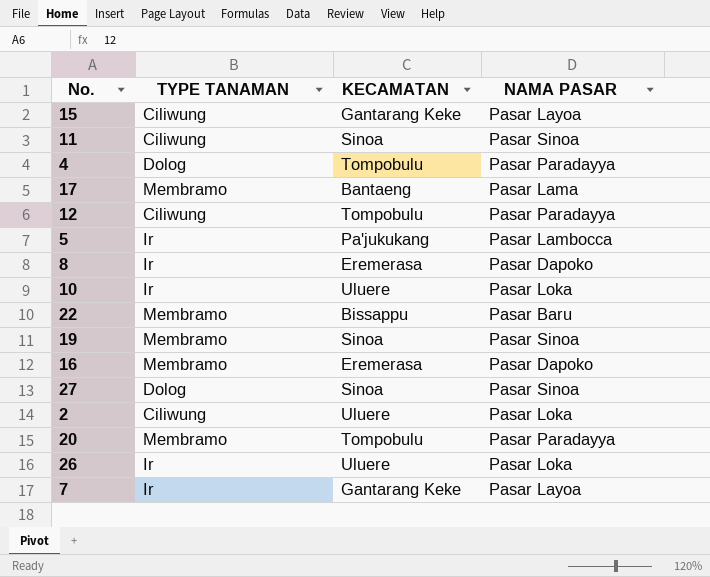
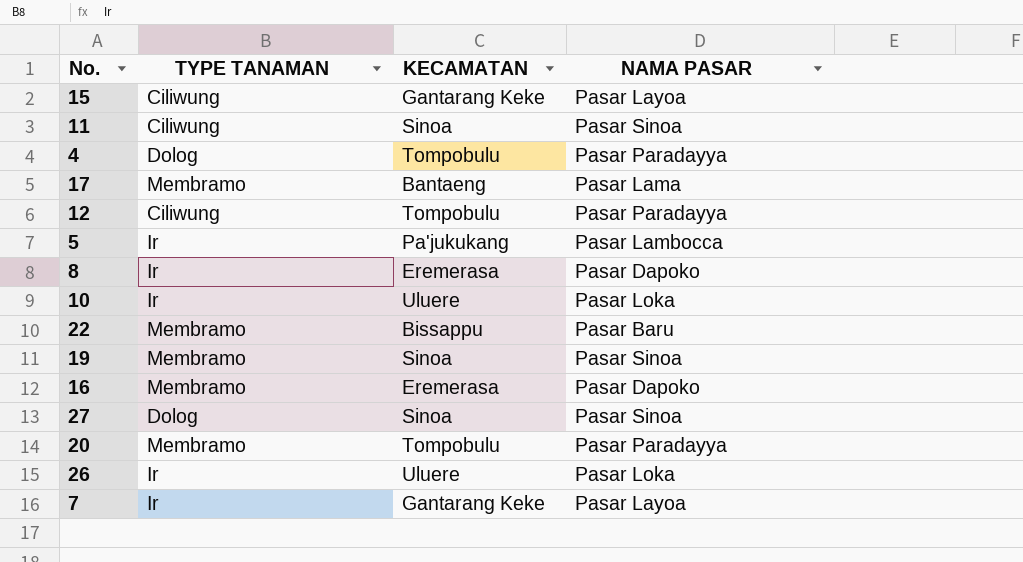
row 2: Ciliwung | Uluere | Pasar Loka -> none

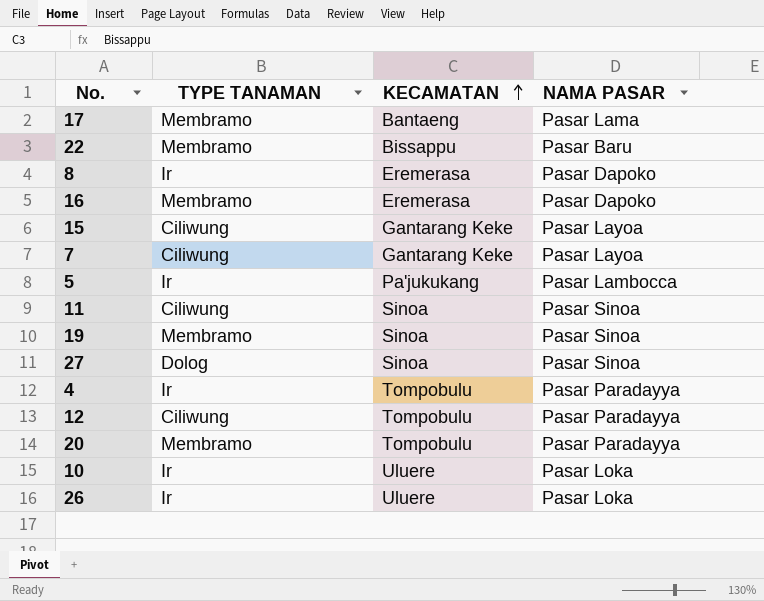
row order: none -> KECAMATAN ascending
7 | TYPE TANAMAN: Ir -> Ciliwung
4 | TYPE TANAMAN: Dolog -> Ir

